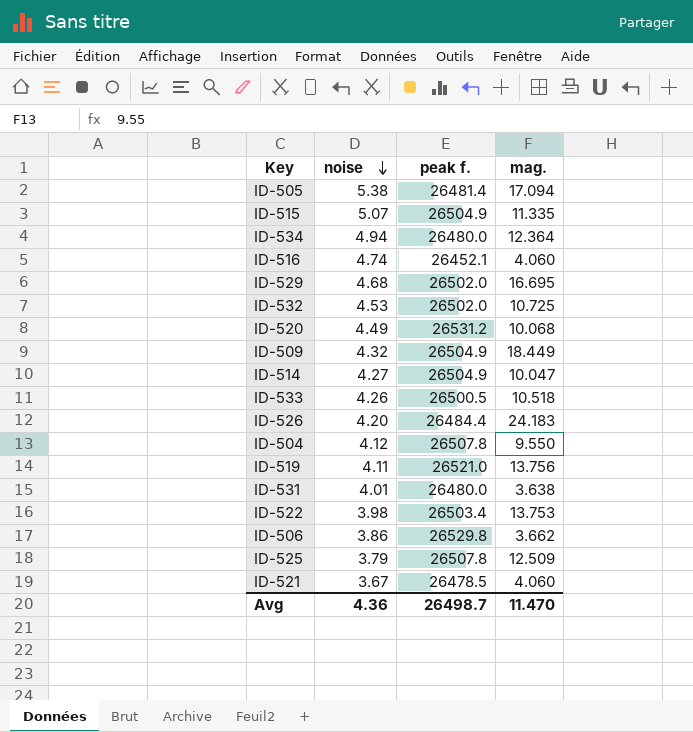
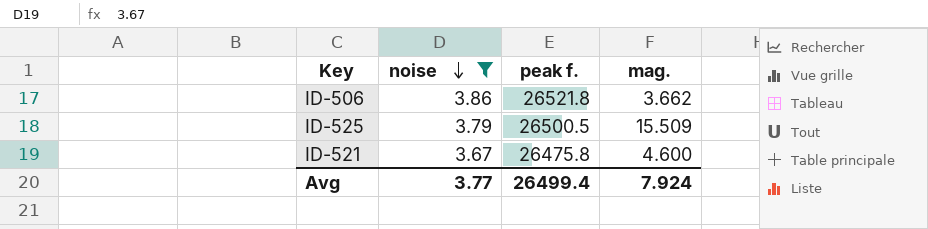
filter: none -> noise <= 3.86
ID-506 | peak f.: 26529.8 -> 26521.8
ID-525 | peak f.: 26507.8 -> 26500.5
ID-525 | mag.: 12.509 -> 15.509
ID-521 | peak f.: 26478.5 -> 26475.8
ID-521 | mag.: 4.060 -> 4.600
Avg | noise: 4.36 -> 3.77
Avg | peak f.: 26498.7 -> 26499.4
Avg | mag.: 11.470 -> 7.924

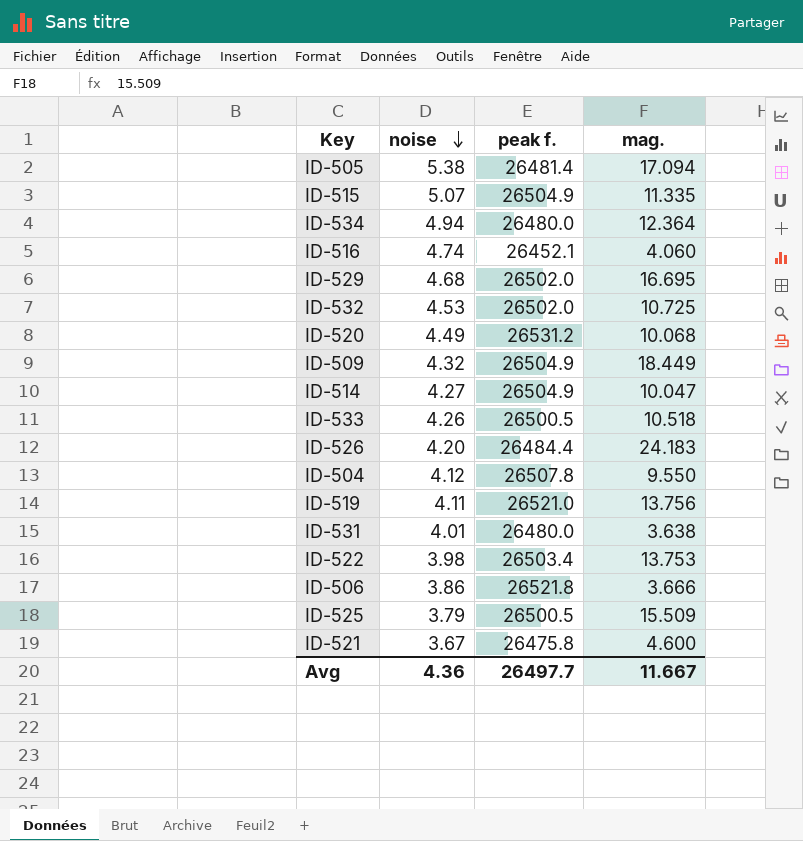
filter: noise <= 3.86 -> none
ID-506 | mag.: 3.662 -> 3.666
Avg | noise: 3.77 -> 4.36
Avg | peak f.: 26499.4 -> 26497.7
Avg | mag.: 7.924 -> 11.667

